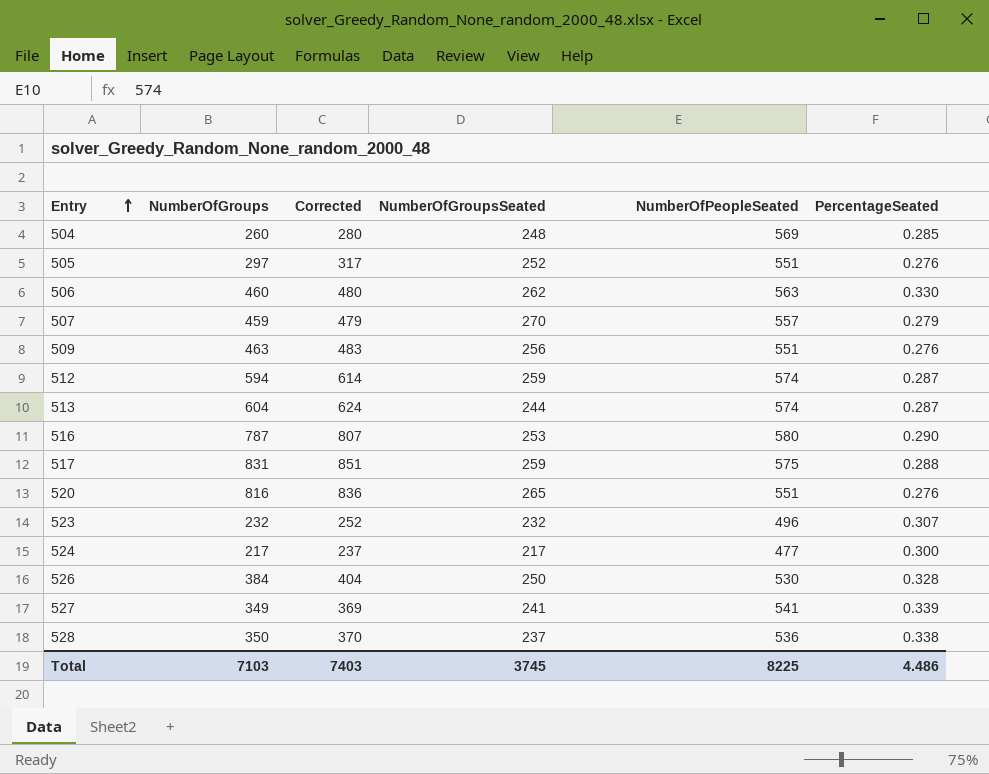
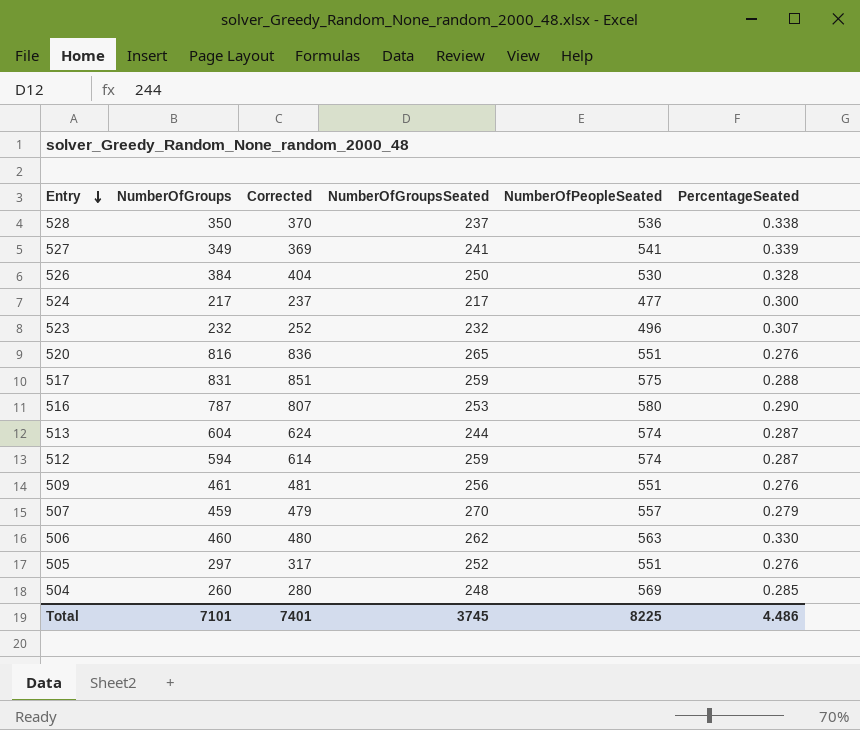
row order: Entry ascending -> Entry descending
509 | NumberOfGroups: 463 -> 461
509 | Corrected: 483 -> 481
Total | NumberOfGroups: 7103 -> 7101
Total | Corrected: 7403 -> 7401

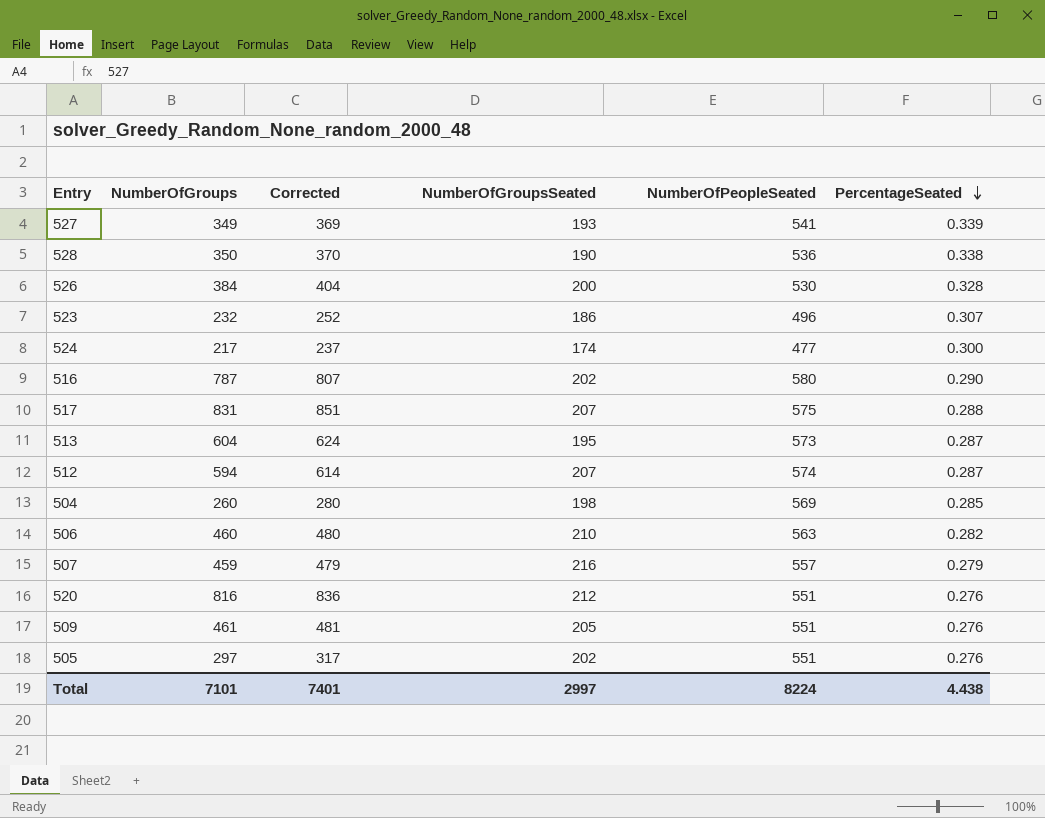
row order: Entry descending -> PercentageSeated descending
527 | NumberOfGroupsSeated: 241 -> 193
528 | NumberOfGroupsSeated: 237 -> 190
526 | NumberOfGroupsSeated: 250 -> 200
523 | NumberOfGroupsSeated: 232 -> 186
524 | NumberOfGroupsSeated: 217 -> 174
516 | NumberOfGroupsSeated: 253 -> 202
517 | NumberOfGroupsSeated: 259 -> 207
513 | NumberOfGroupsSeated: 244 -> 195
513 | NumberOfPeopleSeated: 574 -> 573
512 | NumberOfGroupsSeated: 259 -> 207
504 | NumberOfGroupsSeated: 248 -> 198
506 | NumberOfGroupsSeated: 262 -> 210
506 | PercentageSeated: 0.330 -> 0.282
507 | NumberOfGroupsSeated: 270 -> 216
520 | NumberOfGroupsSeated: 265 -> 212
509 | NumberOfGroupsSeated: 256 -> 205
505 | NumberOfGroupsSeated: 252 -> 202
Total | NumberOfGroupsSeated: 3745 -> 2997
Total | NumberOfPeopleSeated: 8225 -> 8224
Total | PercentageSeated: 4.486 -> 4.438

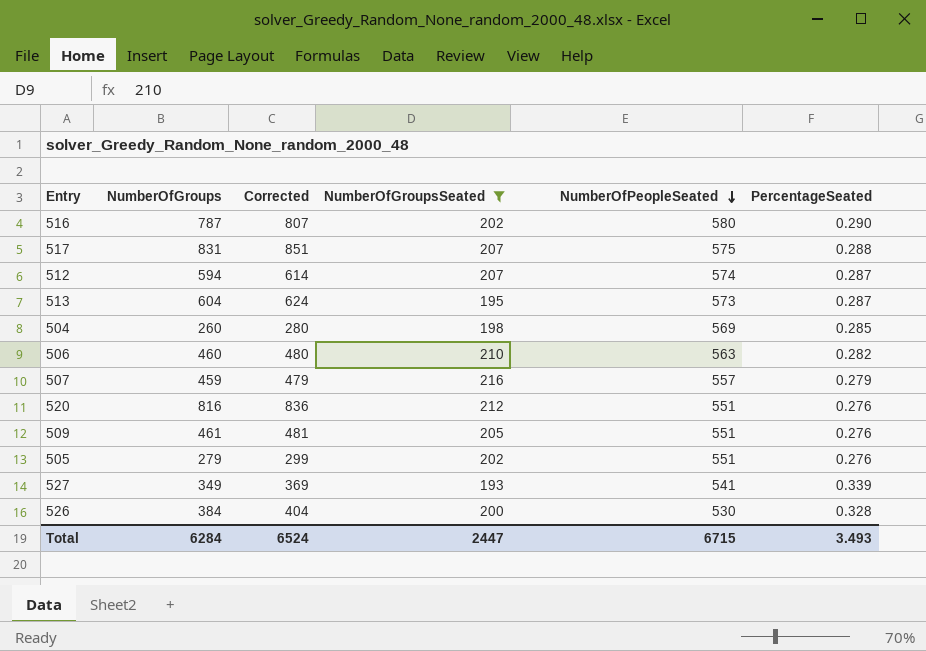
filter: none -> NumberOfGroupsSeated >= 193
row order: PercentageSeated descending -> NumberOfPeopleSeated descending
505 | NumberOfGroups: 297 -> 279
505 | Corrected: 317 -> 299
Total | NumberOfGroups: 7101 -> 6284
Total | Corrected: 7401 -> 6524
Total | NumberOfGroupsSeated: 2997 -> 2447
Total | NumberOfPeopleSeated: 8224 -> 6715
Total | PercentageSeated: 4.438 -> 3.493

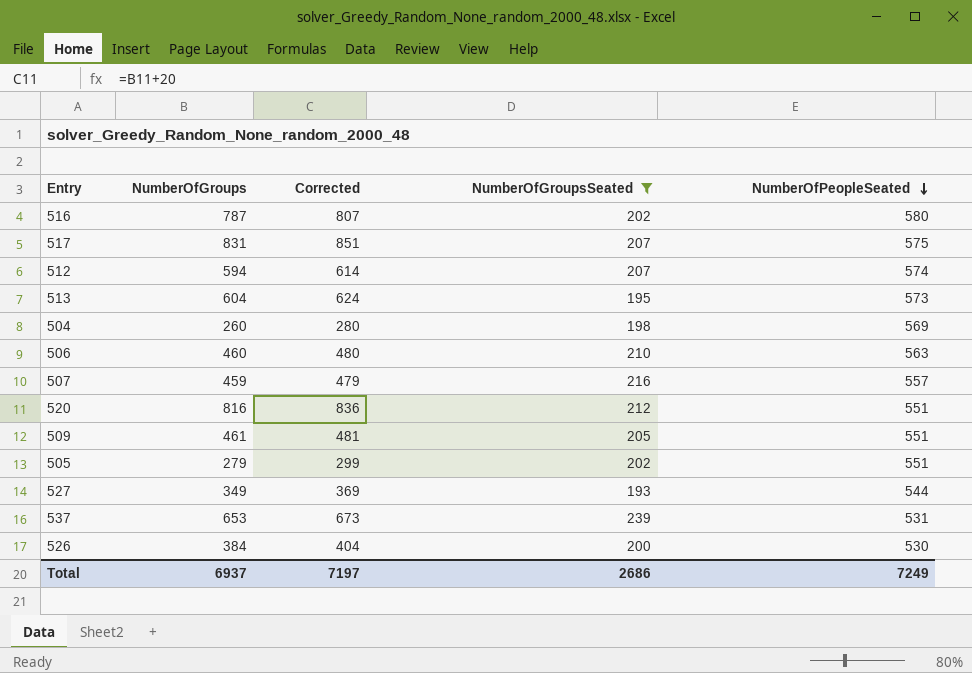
column PercentageSeated | position: 6 -> none
527 | NumberOfPeopleSeated: 541 -> 544
row 537: none -> 653 | 673 | 239 | 531
Total | NumberOfGroups: 6284 -> 6937
Total | Corrected: 6524 -> 7197
Total | NumberOfGroupsSeated: 2447 -> 2686
Total | NumberOfPeopleSeated: 6715 -> 7249

